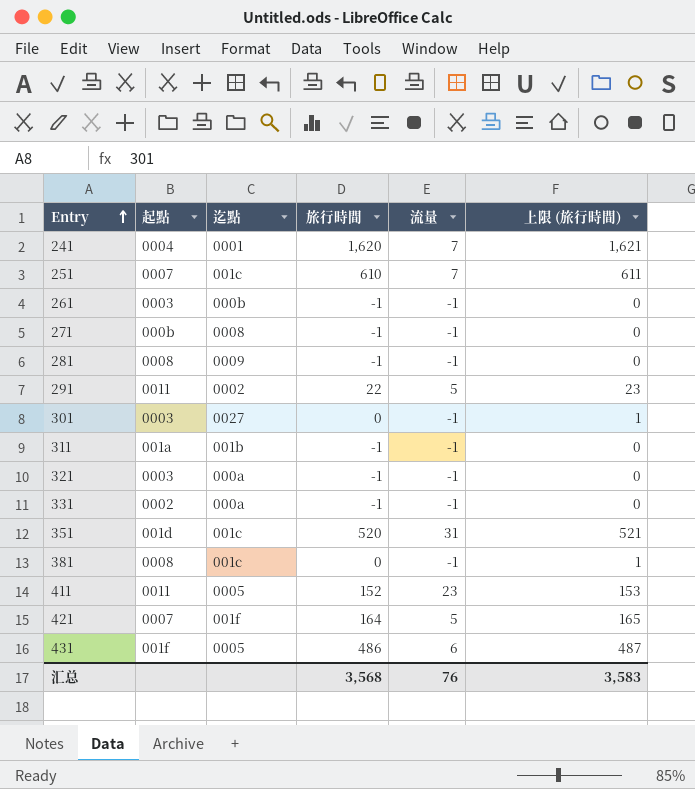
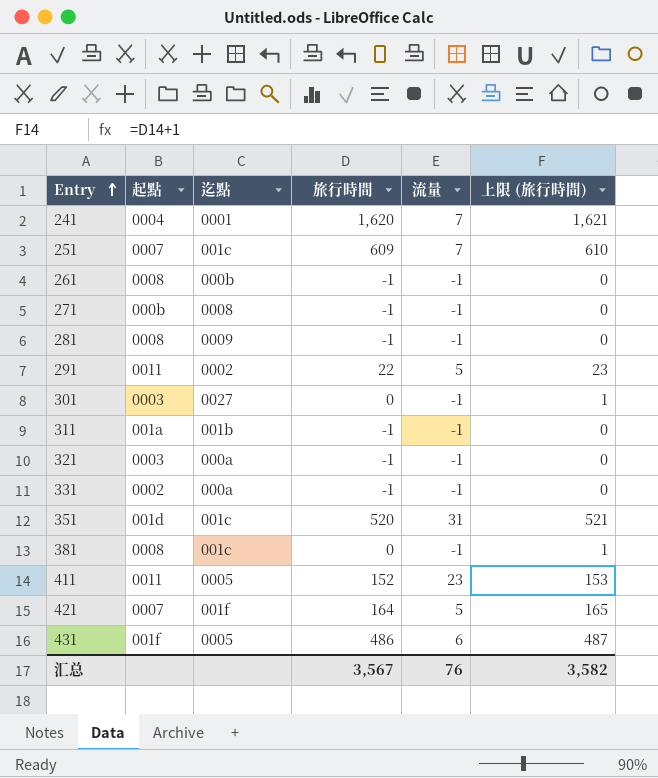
251 | 旅行時間: 610 -> 609
251 | 上限 (旅行時間): 611 -> 610
261 | 起點: 0003 -> 0008
汇总 | 旅行時間: 3,568 -> 3,567
汇总 | 上限 (旅行時間): 3,583 -> 3,582

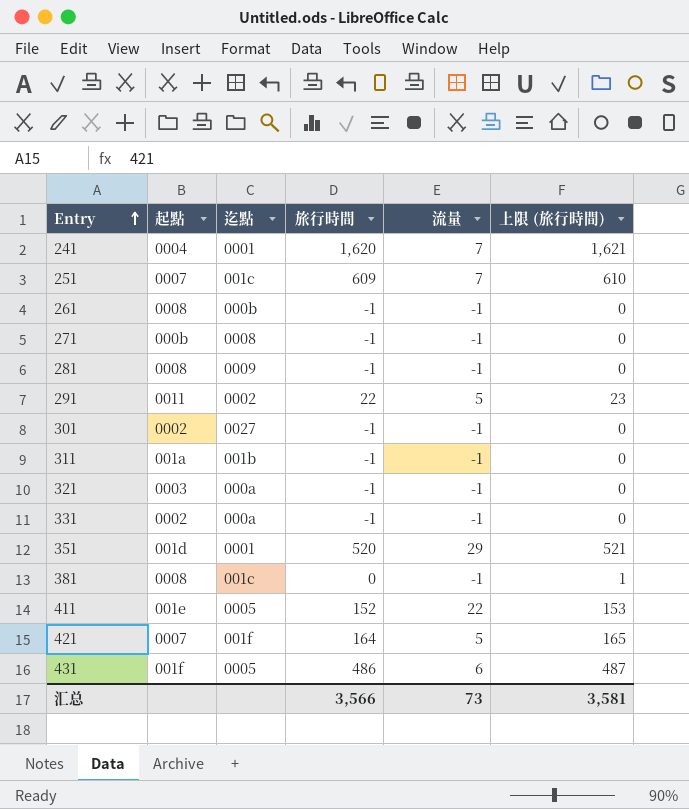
301 | 起點: 0003 -> 0002
301 | 旅行時間: 0 -> -1
301 | 上限 (旅行時間): 1 -> 0
351 | 迄點: 001c -> 0001
351 | 流量: 31 -> 29
411 | 起點: 0011 -> 001e
411 | 流量: 23 -> 22
汇总 | 旅行時間: 3,567 -> 3,566
汇总 | 流量: 76 -> 73
汇总 | 上限 (旅行時間): 3,582 -> 3,581

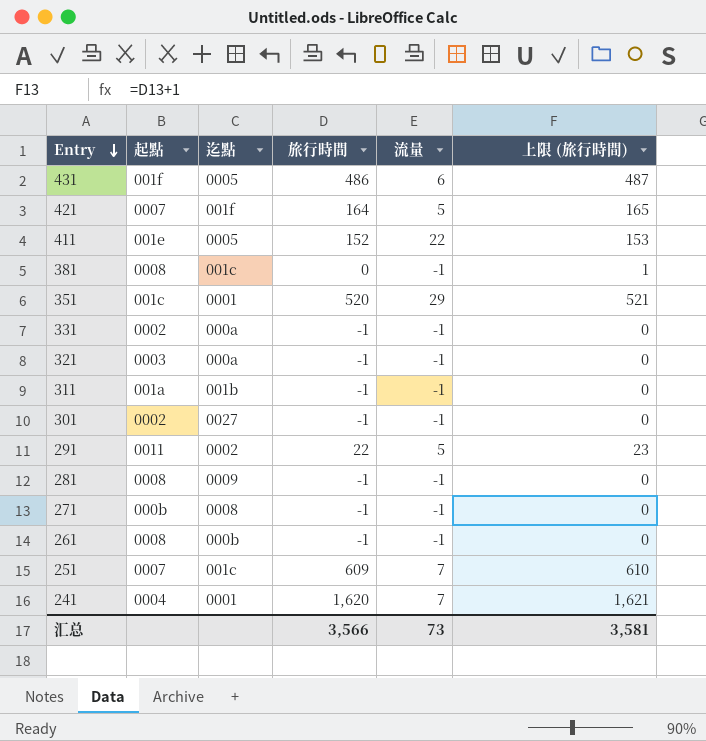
row order: Entry ascending -> Entry descending
351 | 起點: 001d -> 001c

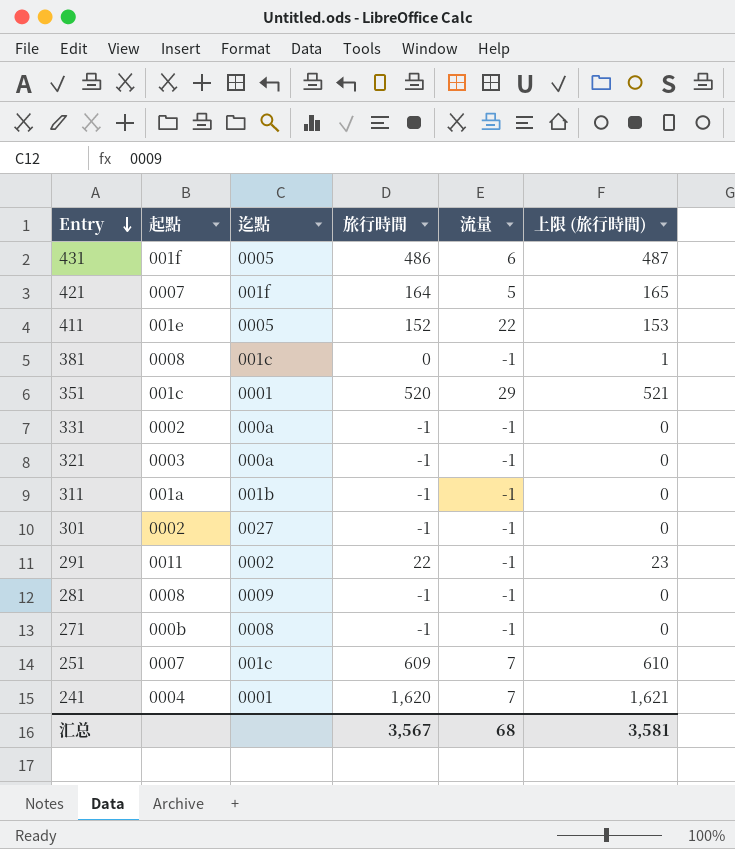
row 261: 0008 | 000b | -1 | -1 | 0 -> none
291 | 流量: 5 -> -1
汇总 | 旅行時間: 3,566 -> 3,567
汇总 | 流量: 73 -> 68

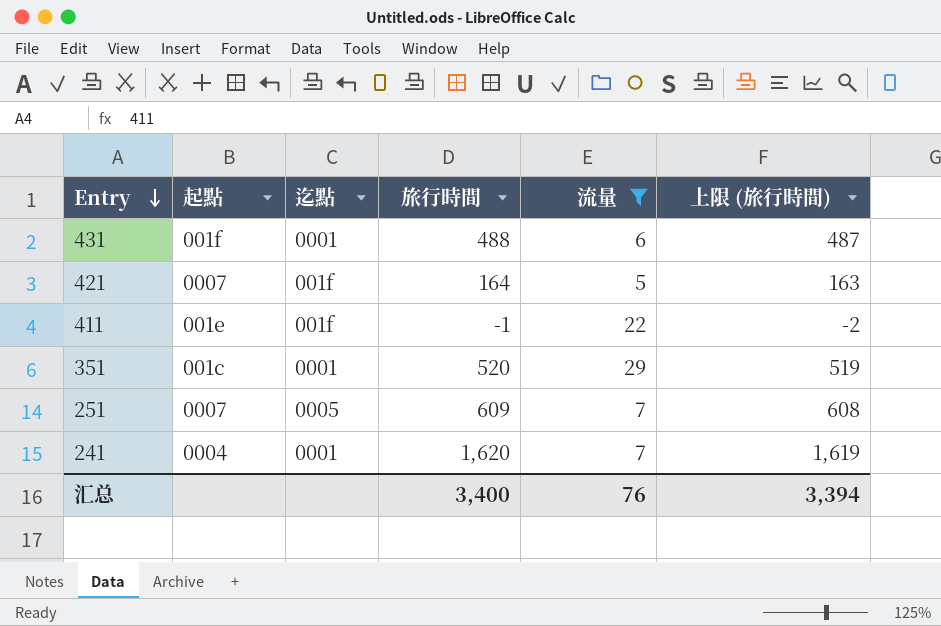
filter: none -> 流量 != -1
column 上限 (旅行時間) | formula: [旅行時間] + 1 -> [旅行時間] - 1
431 | 迄點: 0005 -> 0001
431 | 旅行時間: 486 -> 488
411 | 迄點: 0005 -> 001f
411 | 旅行時間: 152 -> -1
251 | 迄點: 001c -> 0005
汇总 | 旅行時間: 3,567 -> 3,400
汇总 | 流量: 68 -> 76
汇总 | 上限 (旅行時間): 3,581 -> 3,394

